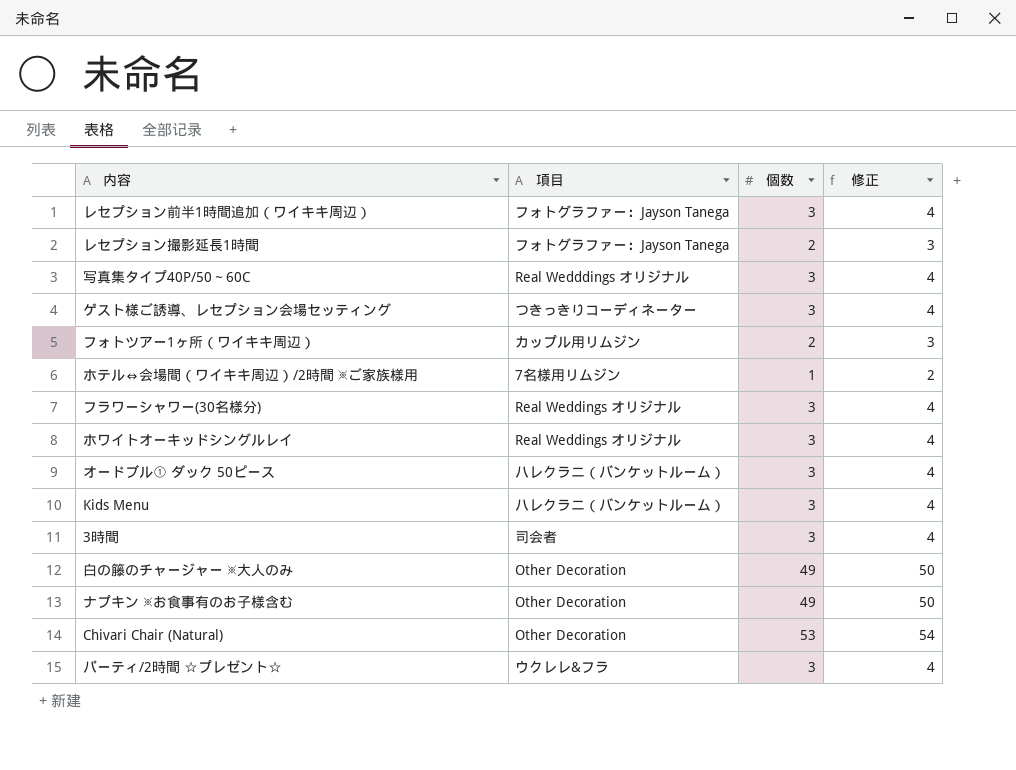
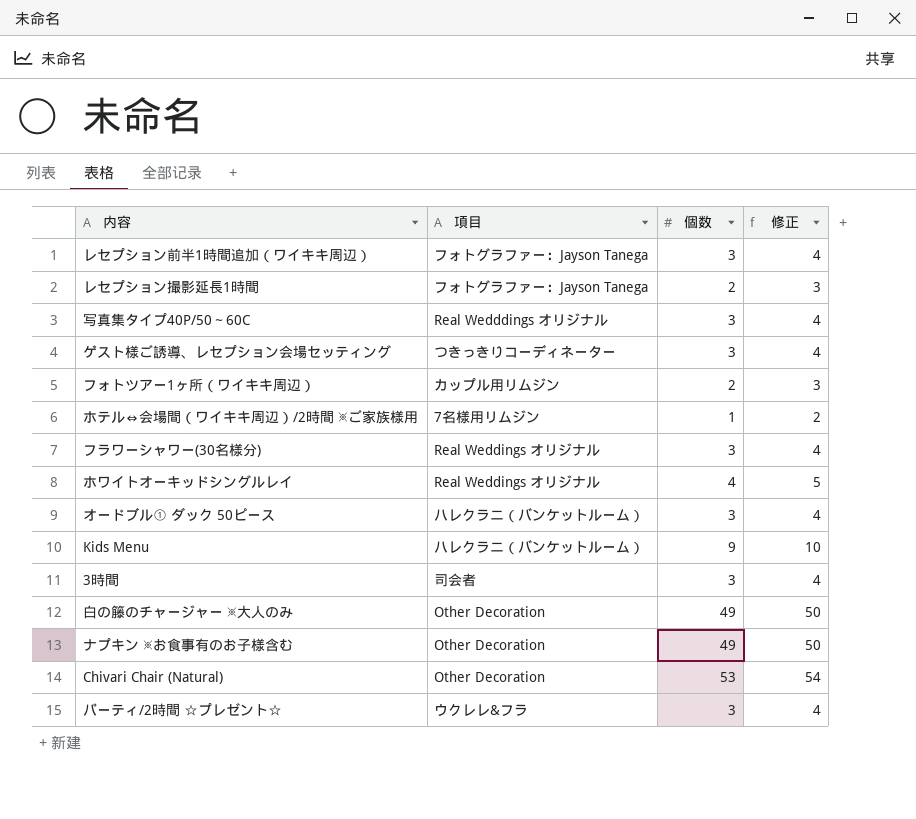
ホワイトオーキッドシングルレイ | 個数: 3 -> 4
ホワイトオーキッドシングルレイ | 修正: 4 -> 5
Kids Menu | 個数: 3 -> 9
Kids Menu | 修正: 4 -> 10

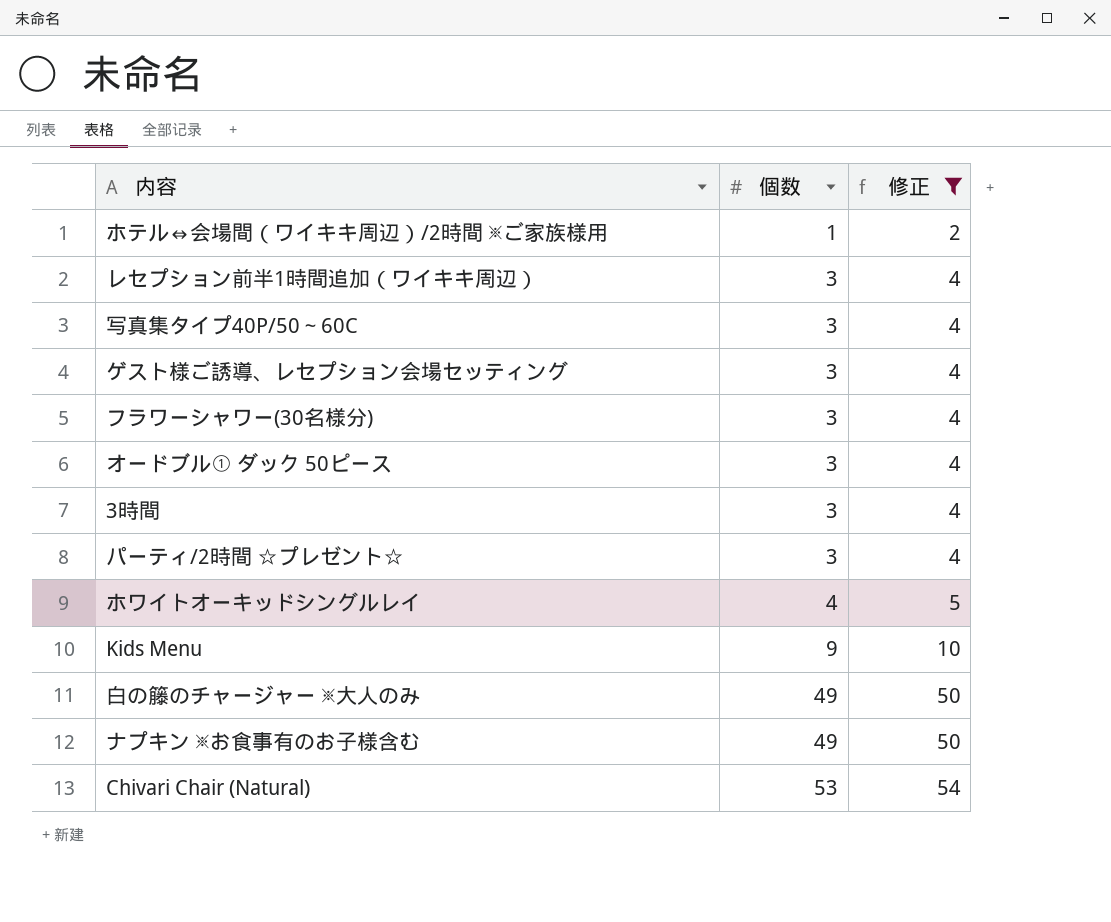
filter: none -> 修正 != 3
row order: none -> 個数 ascending
column 項目 | position: 2 -> none

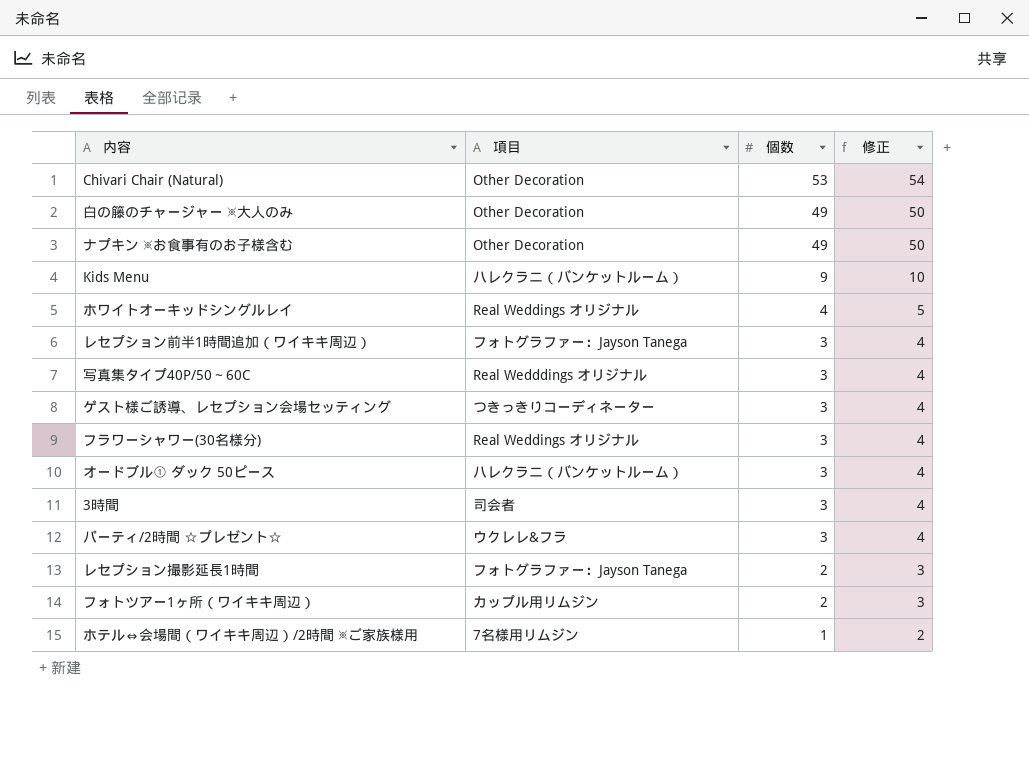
filter: 修正 != 3 -> none
row order: 個数 ascending -> 個数 descending
column 項目 | position: none -> 2

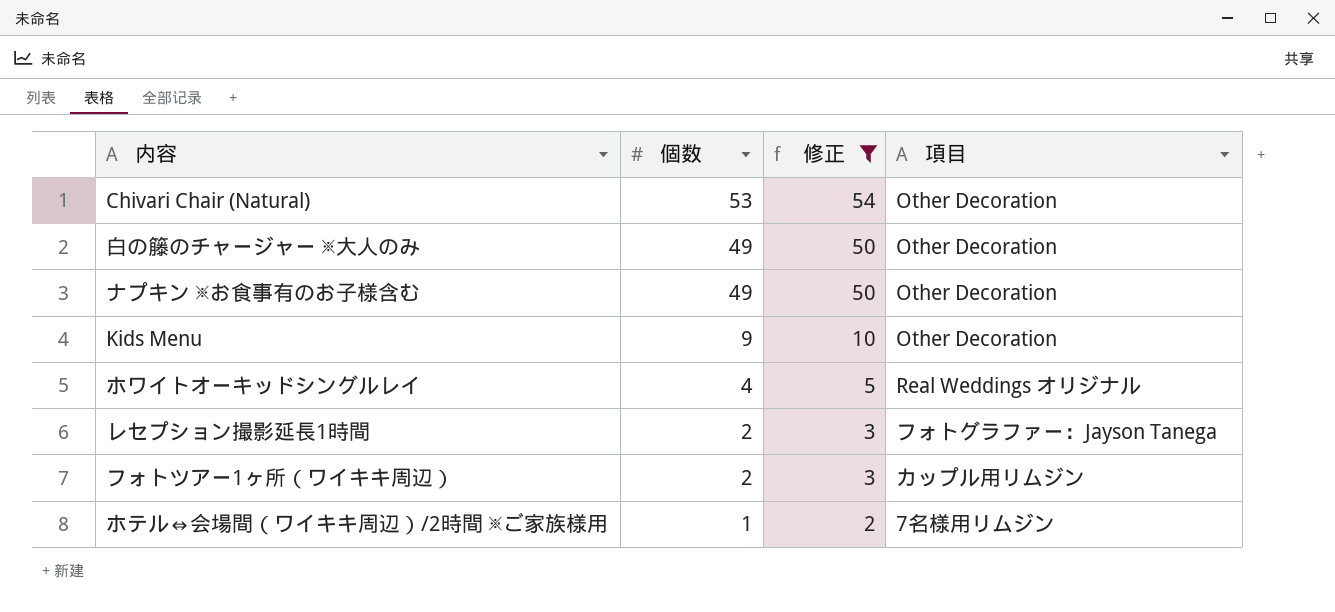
filter: none -> 修正 != 4
column 項目 | position: 2 -> 4
Kids Menu | 項目: ハレクラニ（バンケットルーム） -> Other Decoration

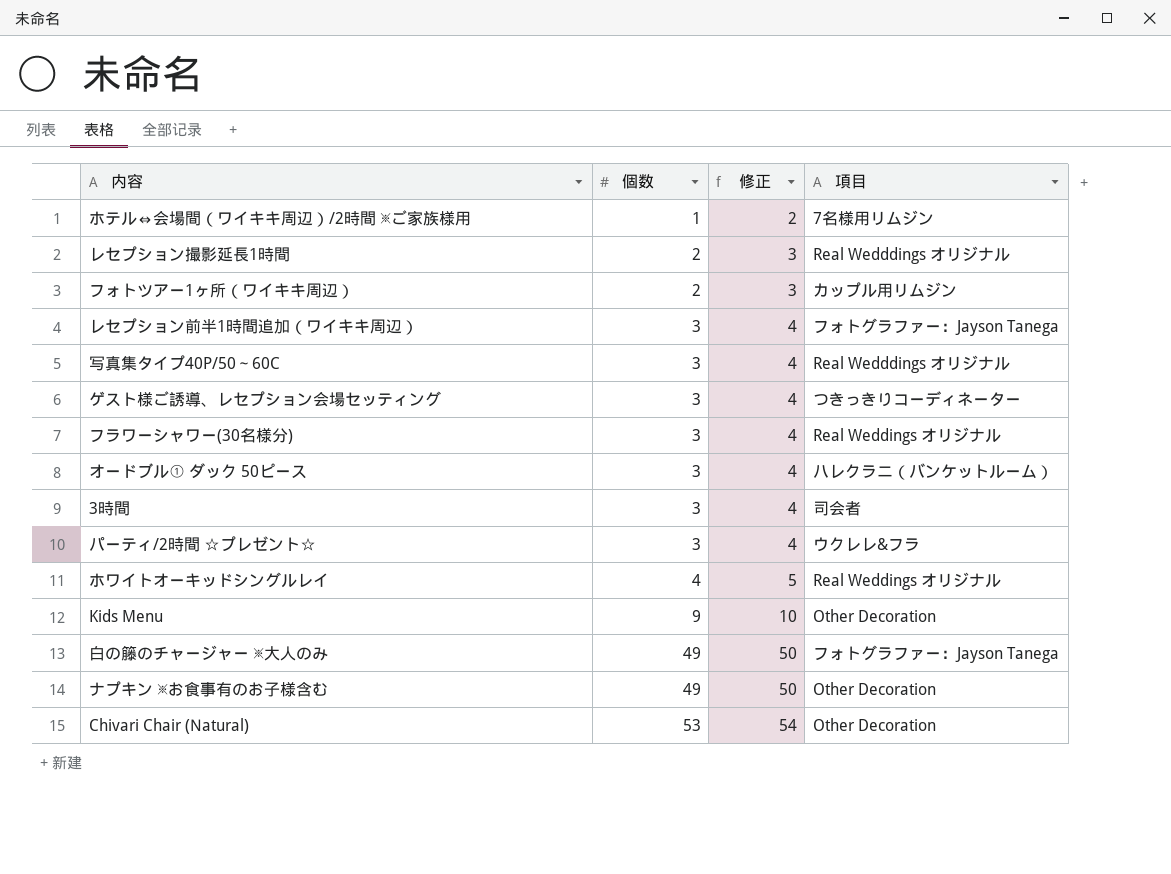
filter: 修正 != 4 -> none
row order: 個数 descending -> 個数 ascending
レセプション撮影延長1時間 | 項目: フォトグラファー：Jayson Tanega -> Real Wedddings オリジナル
白の籐のチャージャー ※大人のみ | 項目: Other Decoration -> フォトグラファー：Jayson Tanega

